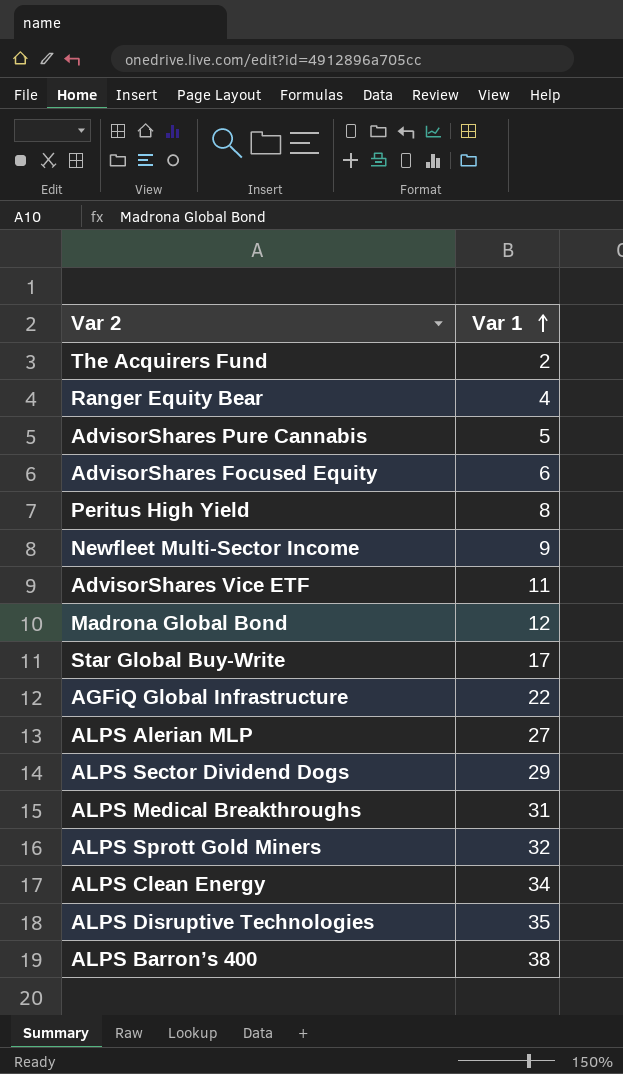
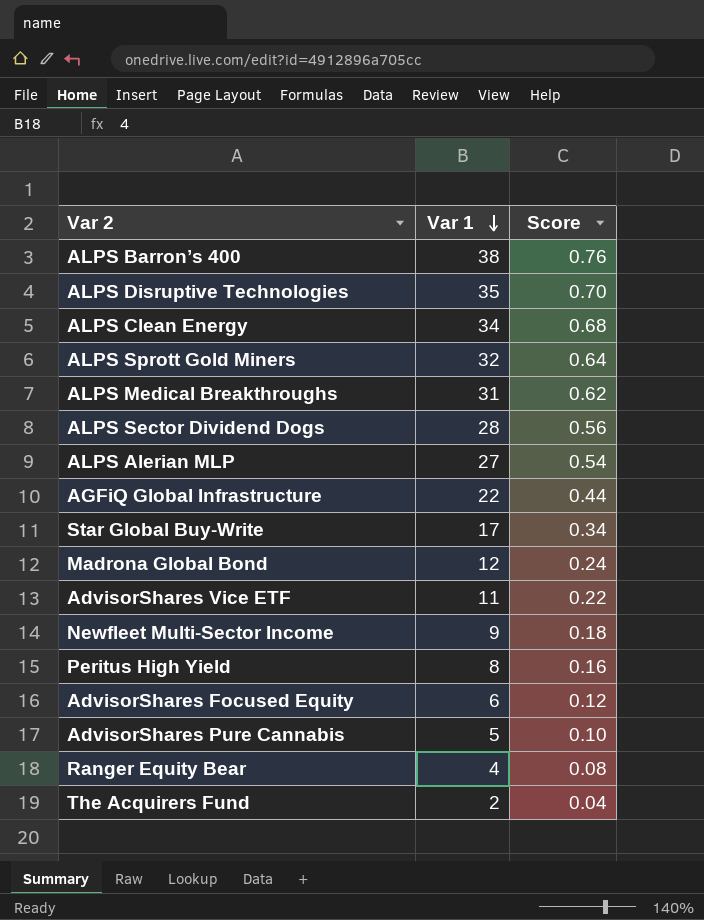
row order: Var 1 ascending -> Var 1 descending
column Score | formula: none -> [Var 1] * 0.02
ALPS Sector Dividend Dogs | Var 1: 29 -> 28

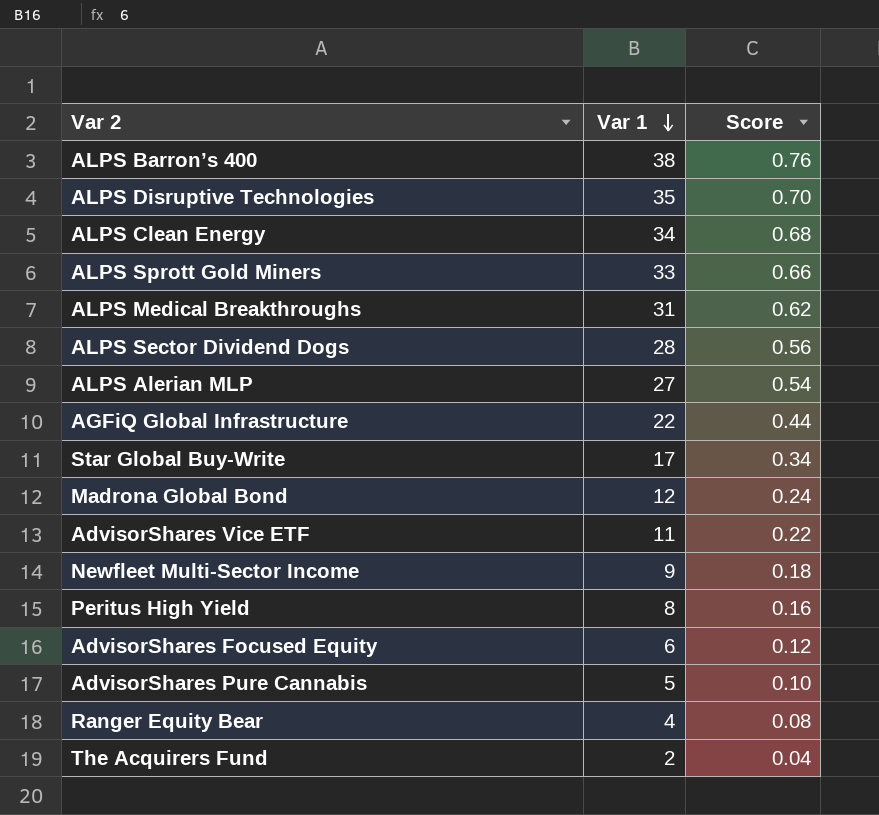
ALPS Sprott Gold Miners | Var 1: 32 -> 33
ALPS Sprott Gold Miners | Score: 0.64 -> 0.66

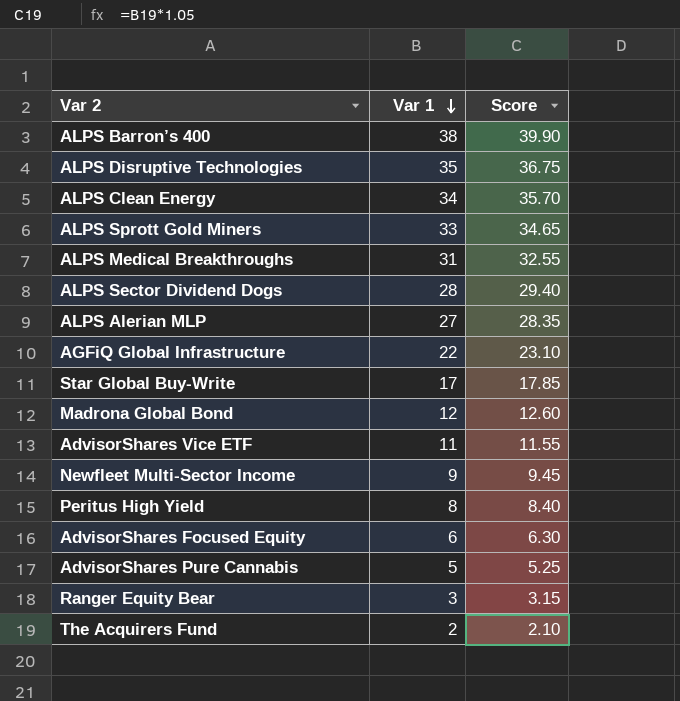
column Score | formula: [Var 1] * 0.02 -> [Var 1] * 1.05
Ranger Equity Bear | Var 1: 4 -> 3

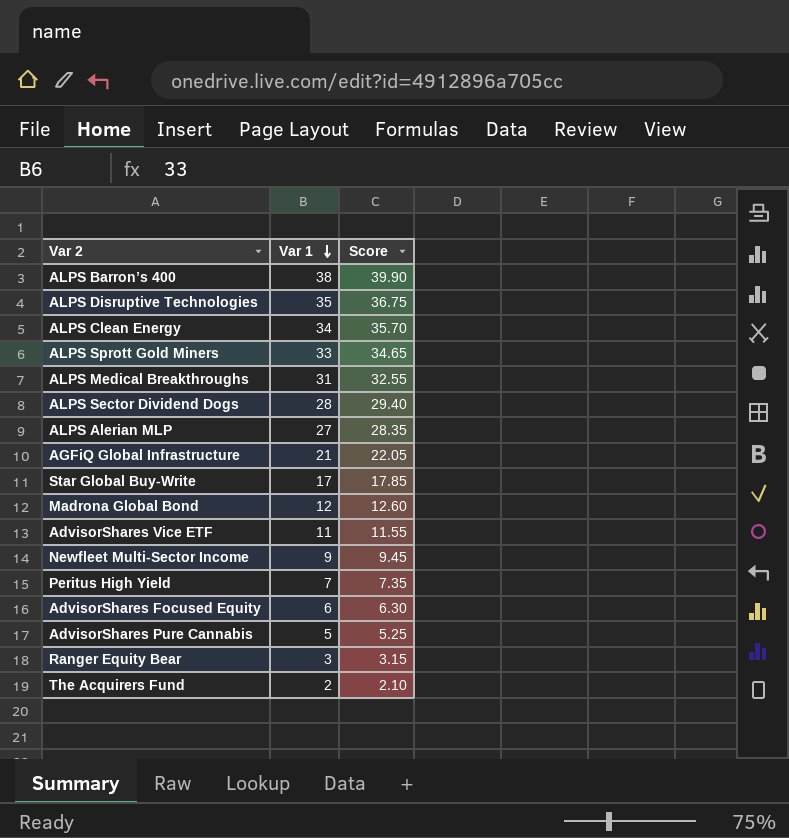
AGFiQ Global Infrastructure | Var 1: 22 -> 21
AGFiQ Global Infrastructure | Score: 23.10 -> 22.05
Peritus High Yield | Var 1: 8 -> 7
Peritus High Yield | Score: 8.40 -> 7.35

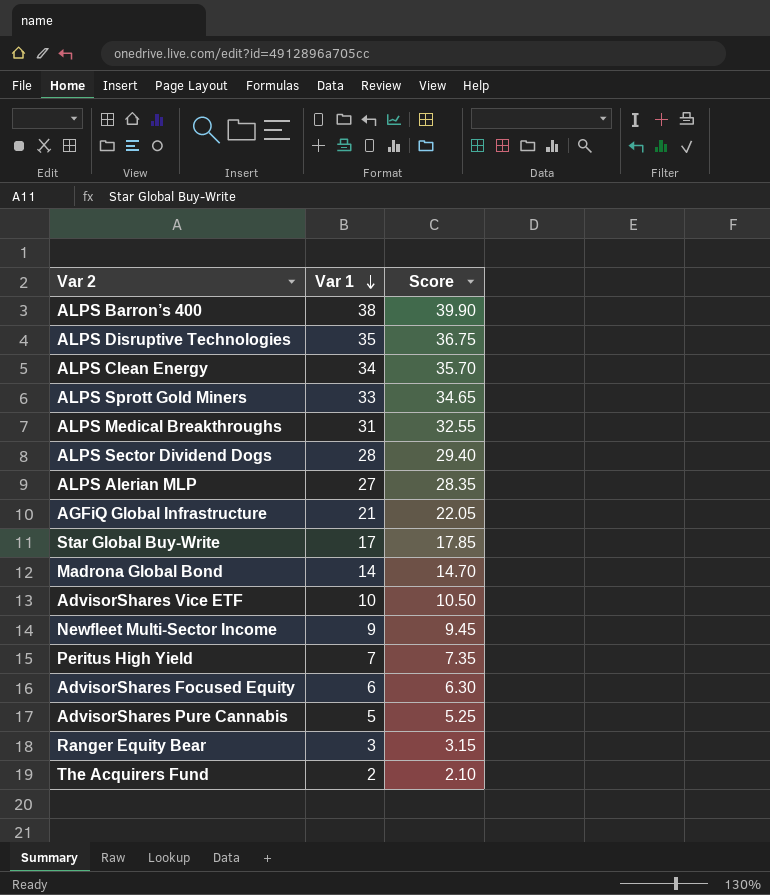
Madrona Global Bond | Var 1: 12 -> 14
Madrona Global Bond | Score: 12.60 -> 14.70
AdvisorShares Vice ETF | Var 1: 11 -> 10
AdvisorShares Vice ETF | Score: 11.55 -> 10.50

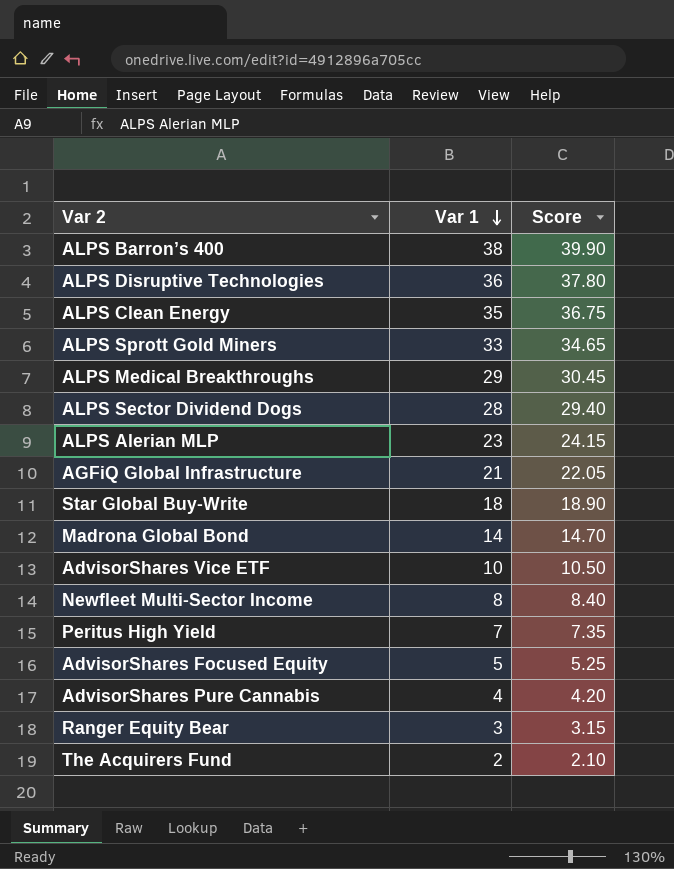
ALPS Disruptive Technologies | Var 1: 35 -> 36
ALPS Disruptive Technologies | Score: 36.75 -> 37.80
ALPS Clean Energy | Var 1: 34 -> 35
ALPS Clean Energy | Score: 35.70 -> 36.75
ALPS Medical Breakthroughs | Var 1: 31 -> 29
ALPS Medical Breakthroughs | Score: 32.55 -> 30.45
ALPS Alerian MLP | Var 1: 27 -> 23
ALPS Alerian MLP | Score: 28.35 -> 24.15
Star Global Buy-Write | Var 1: 17 -> 18
Star Global Buy-Write | Score: 17.85 -> 18.90
Newfleet Multi-Sector Income | Var 1: 9 -> 8
Newfleet Multi-Sector Income | Score: 9.45 -> 8.40
AdvisorShares Focused Equity | Var 1: 6 -> 5
AdvisorShares Focused Equity | Score: 6.30 -> 5.25
AdvisorShares Pure Cannabis | Var 1: 5 -> 4
AdvisorShares Pure Cannabis | Score: 5.25 -> 4.20

